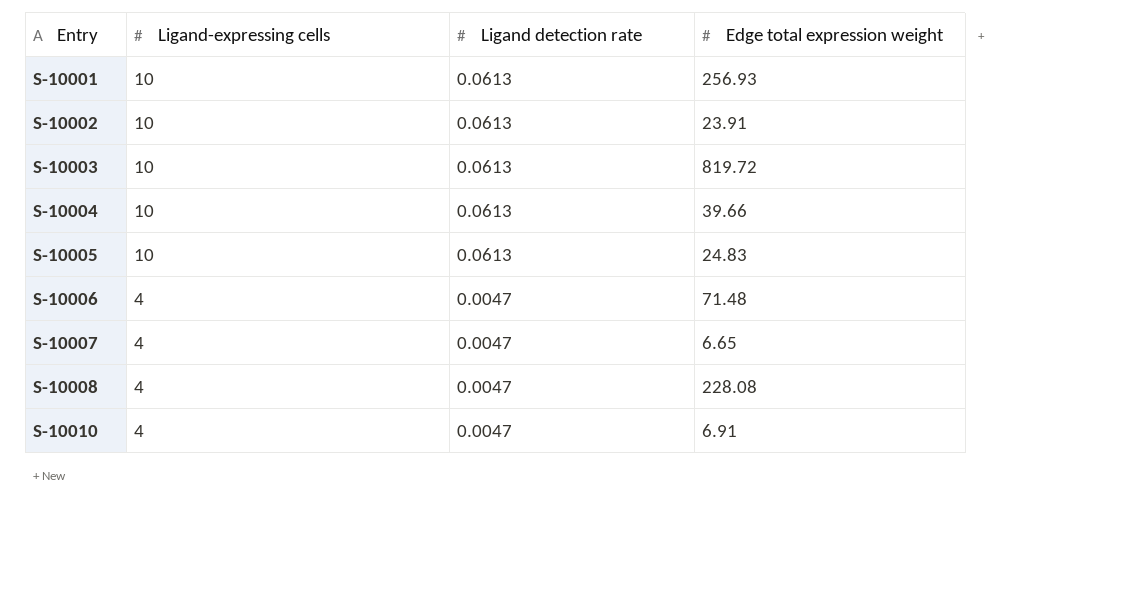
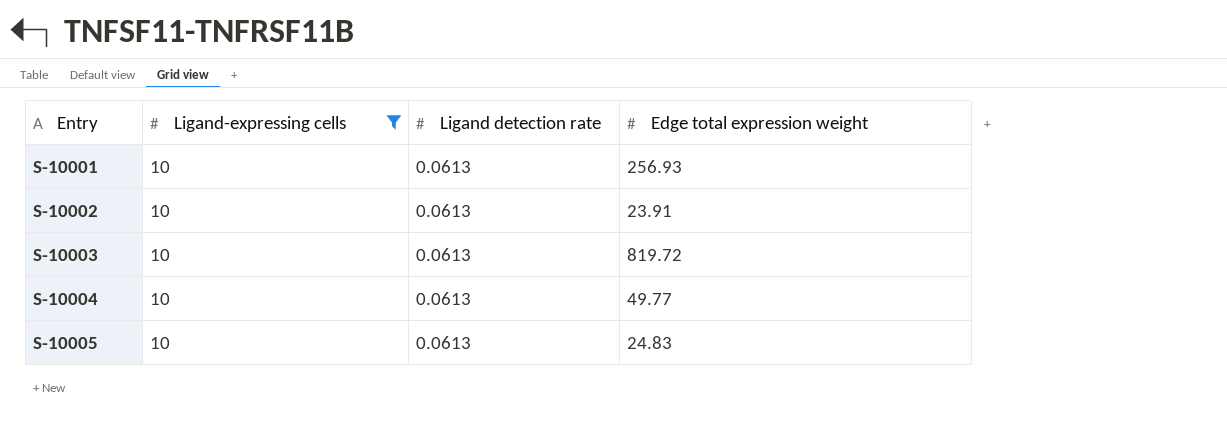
filter: none -> Ligand-expressing cells = 10
S-10004 | Edge total expression weight: 39.66 -> 49.77

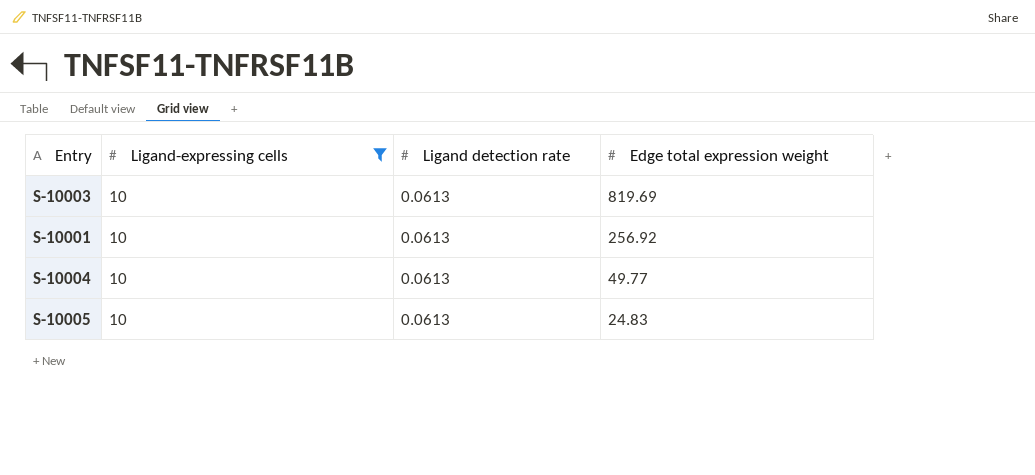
row order: Entry ascending -> Edge total expression weight descending
row S-10002: 10 | 0.0613 | 23.91 -> none
S-10003 | Edge total expression weight: 819.72 -> 819.69
S-10001 | Edge total expression weight: 256.93 -> 256.92

